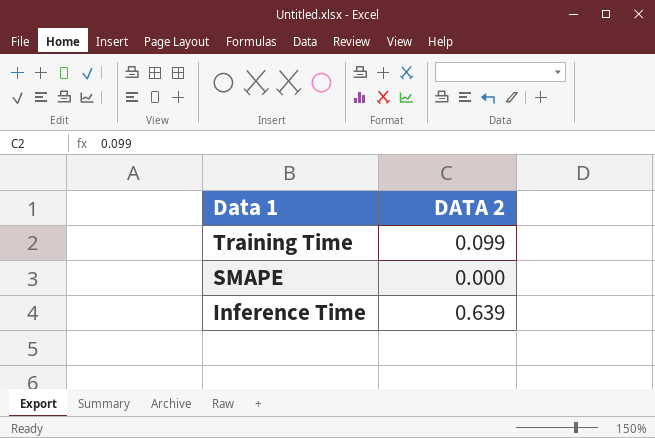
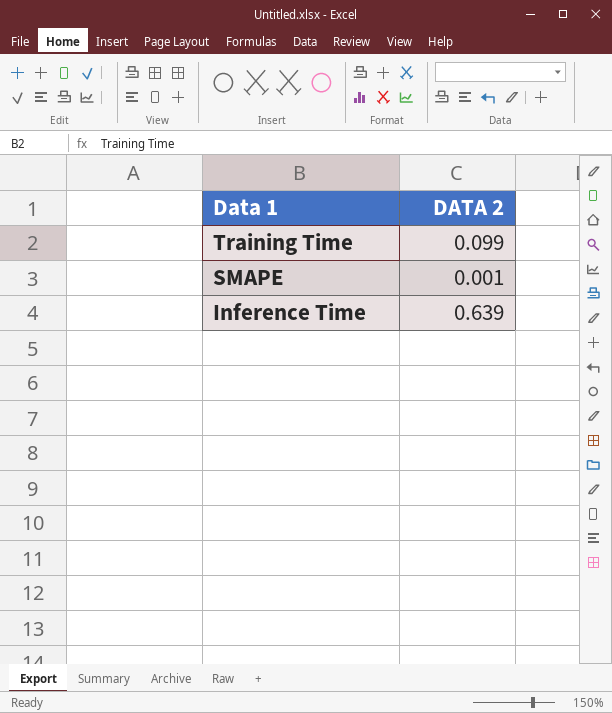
SMAPE | DATA 2: 0.000 -> 0.001

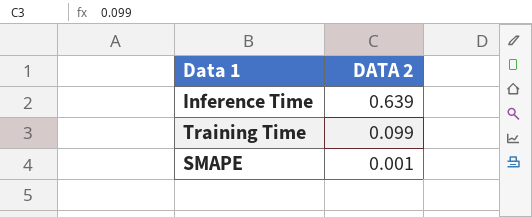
row order: Data 1 descending -> DATA 2 descending

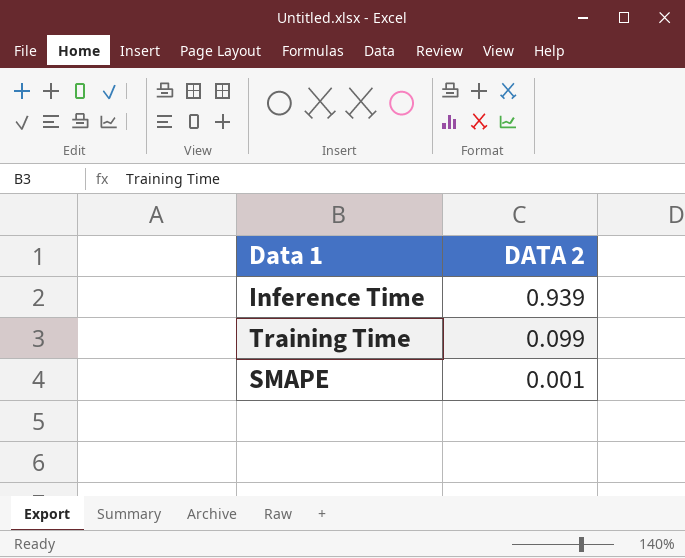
Inference Time | DATA 2: 0.639 -> 0.939

